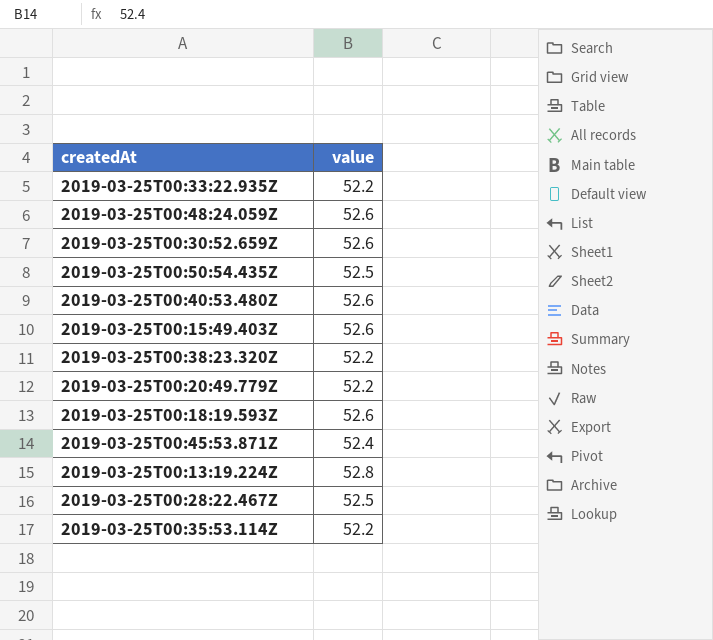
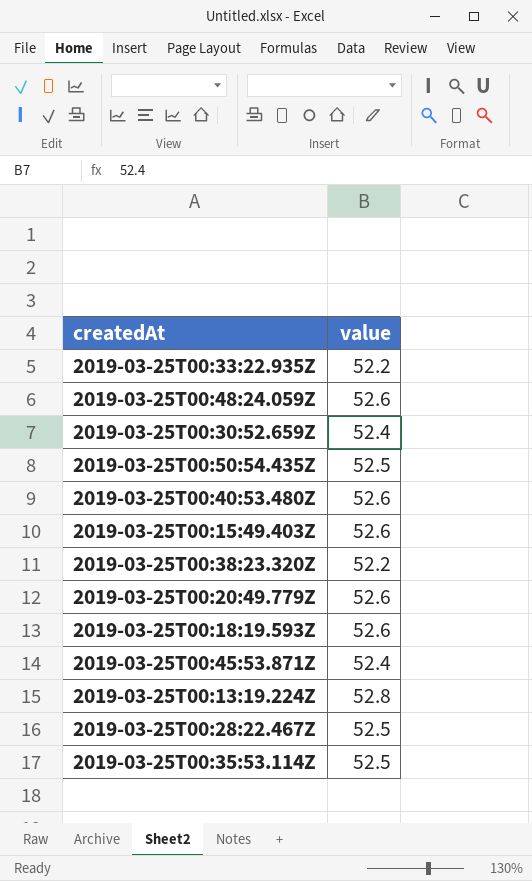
2019-03-25T00:30:52.659Z | value: 52.6 -> 52.4
2019-03-25T00:20:49.779Z | value: 52.2 -> 52.6
2019-03-25T00:35:53.114Z | value: 52.2 -> 52.5

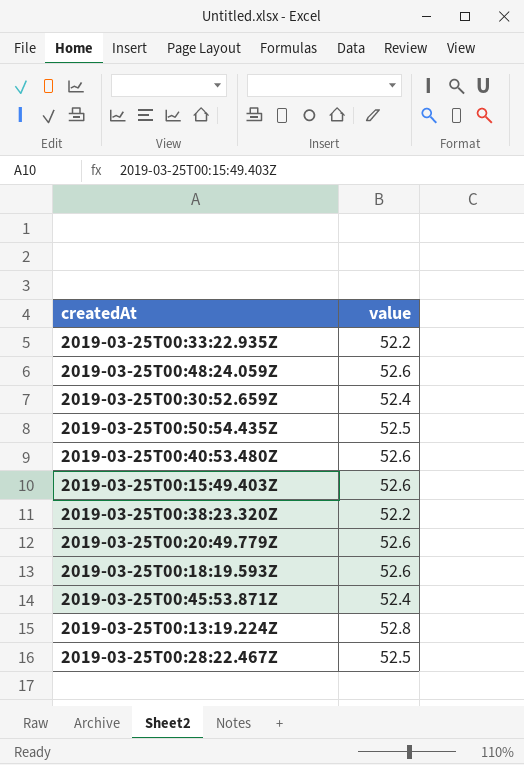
row 2019-03-25T00:35:53.114Z: 52.5 -> none

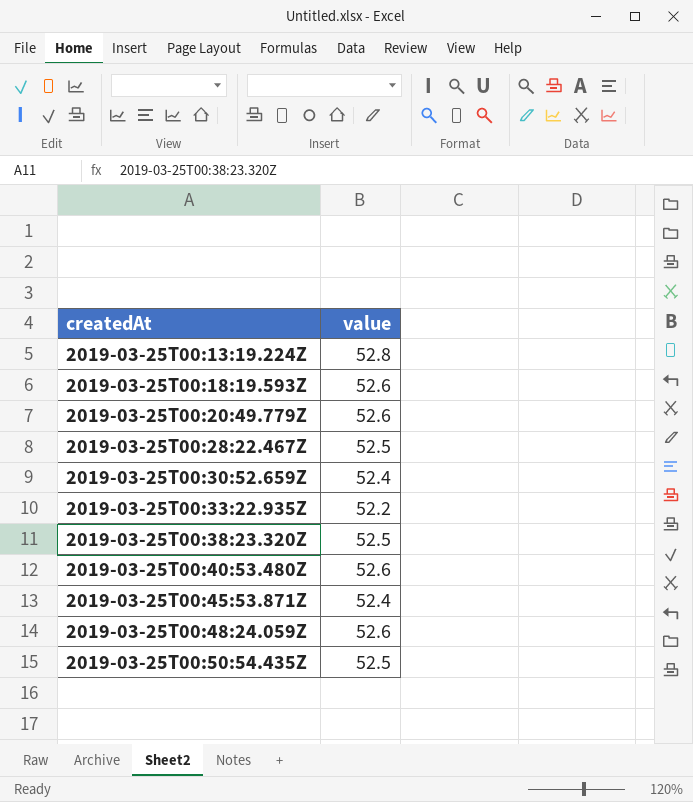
row order: none -> createdAt ascending
row 2019-03-25T00:15:49.403Z: 52.6 -> none
2019-03-25T00:38:23.320Z | value: 52.2 -> 52.5

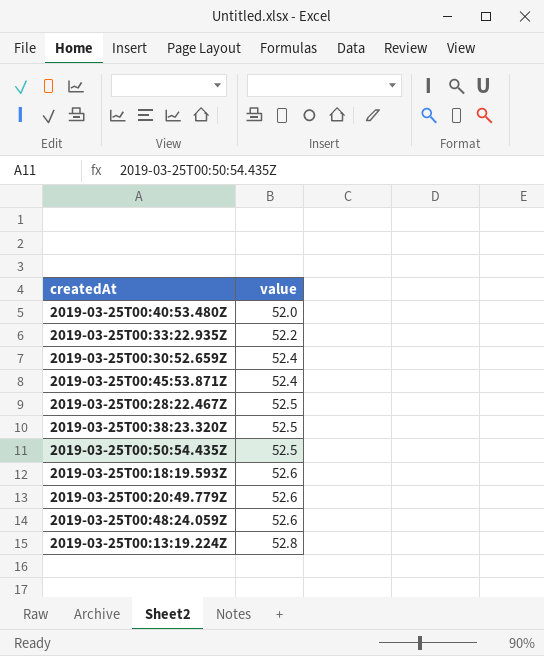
row order: createdAt ascending -> value ascending
2019-03-25T00:40:53.480Z | value: 52.6 -> 52.0

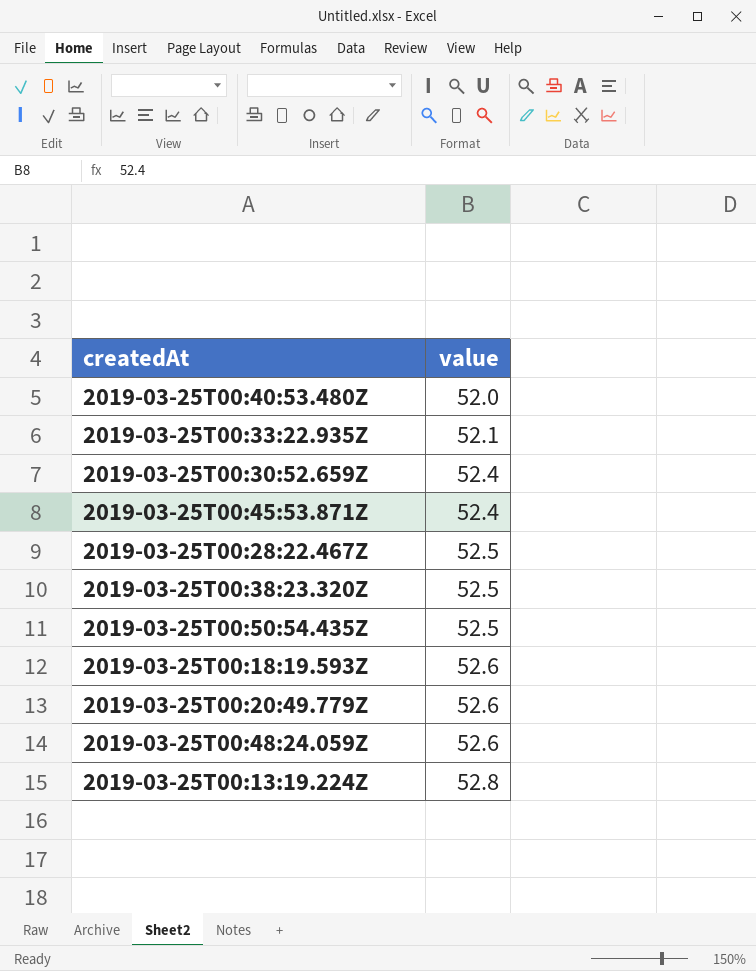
2019-03-25T00:33:22.935Z | value: 52.2 -> 52.1

